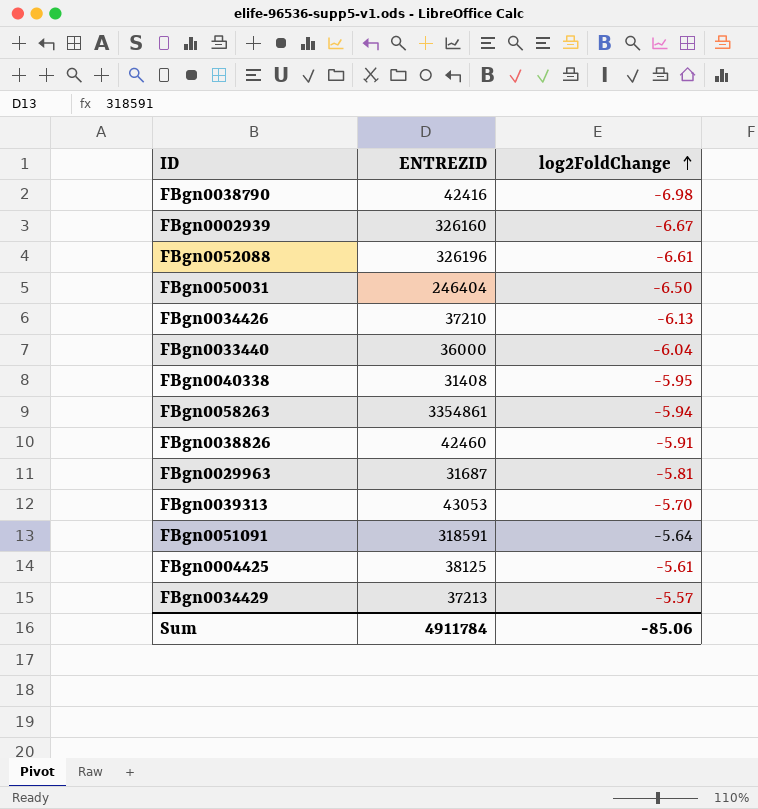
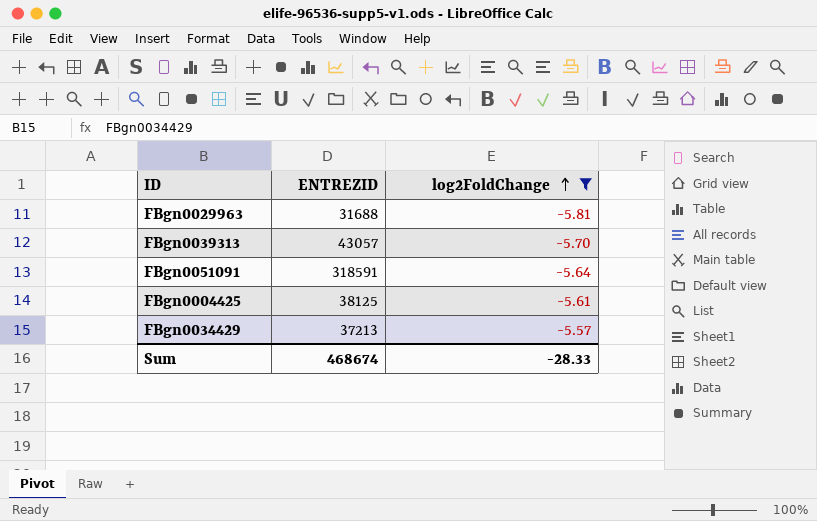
filter: none -> log2FoldChange >= -5.81
FBgn0029963 | ENTREZID: 31687 -> 31688
FBgn0039313 | ENTREZID: 43053 -> 43057
Sum | ENTREZID: 4911784 -> 468674
Sum | log2FoldChange: -85.06 -> -28.33

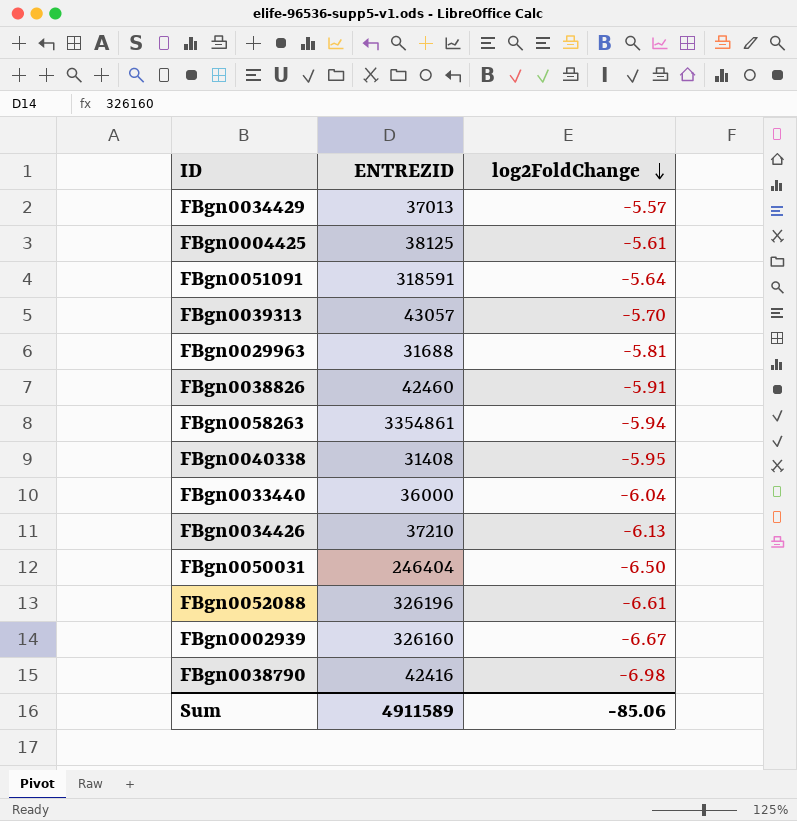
filter: log2FoldChange >= -5.81 -> none
row order: log2FoldChange ascending -> log2FoldChange descending
FBgn0034429 | ENTREZID: 37213 -> 37013
Sum | ENTREZID: 468674 -> 4911589
Sum | log2FoldChange: -28.33 -> -85.06

